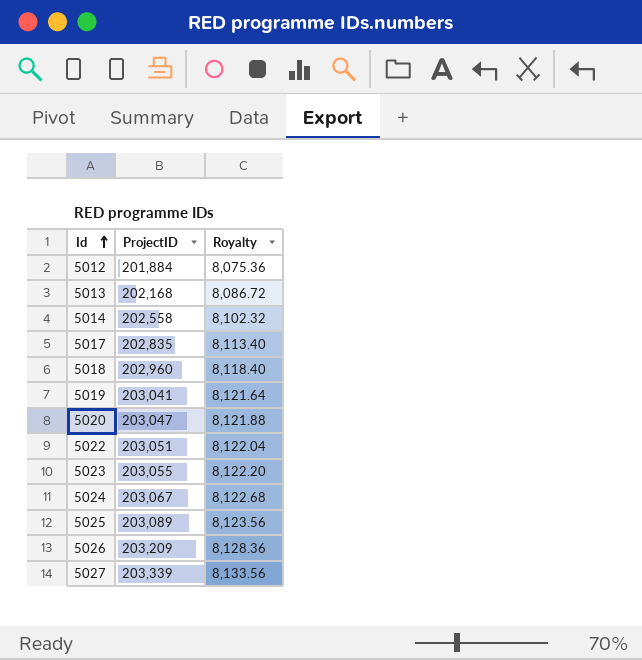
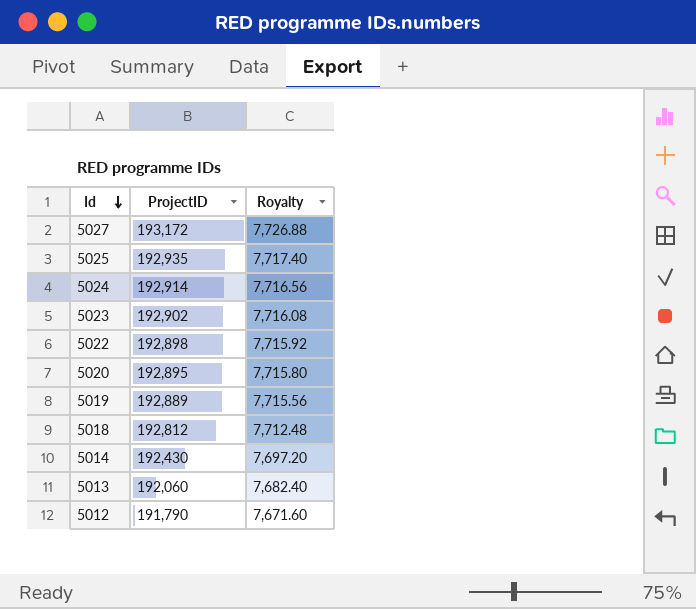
row order: Id ascending -> Id descending
row 5017: 202,835 | 8,113.40 -> none
row 5026: 203,209 | 8,128.36 -> none
5027 | ProjectID: 203,339 -> 193,172
5027 | Royalty: 8,133.56 -> 7,726.88
5025 | ProjectID: 203,089 -> 192,935
5025 | Royalty: 8,123.56 -> 7,717.40
5024 | ProjectID: 203,067 -> 192,914
5024 | Royalty: 8,122.68 -> 7,716.56
5023 | ProjectID: 203,055 -> 192,902
5023 | Royalty: 8,122.20 -> 7,716.08
5022 | ProjectID: 203,051 -> 192,898
5022 | Royalty: 8,122.04 -> 7,715.92
5020 | ProjectID: 203,047 -> 192,895
5020 | Royalty: 8,121.88 -> 7,715.80
5019 | ProjectID: 203,041 -> 192,889
5019 | Royalty: 8,121.64 -> 7,715.56
5018 | ProjectID: 202,960 -> 192,812
5018 | Royalty: 8,118.40 -> 7,712.48
5014 | ProjectID: 202,558 -> 192,430
5014 | Royalty: 8,102.32 -> 7,697.20
5013 | ProjectID: 202,168 -> 192,060
5013 | Royalty: 8,086.72 -> 7,682.40
5012 | ProjectID: 201,884 -> 191,790
5012 | Royalty: 8,075.36 -> 7,671.60

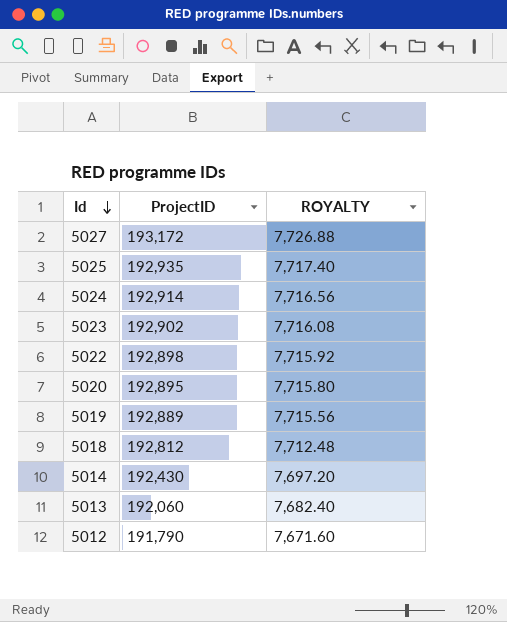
column name: Royalty -> ROYALTY

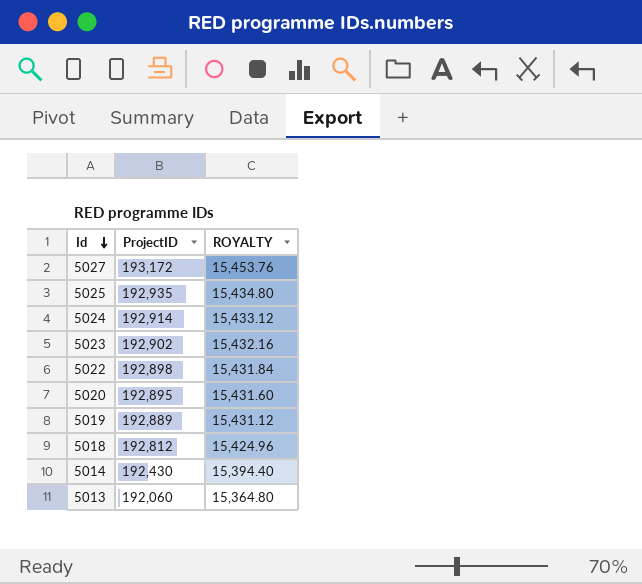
column ROYALTY | formula: [ProjectID] * 0.04 -> [ProjectID] * 0.08
row 5012: 191,790 | 7,671.60 -> none

